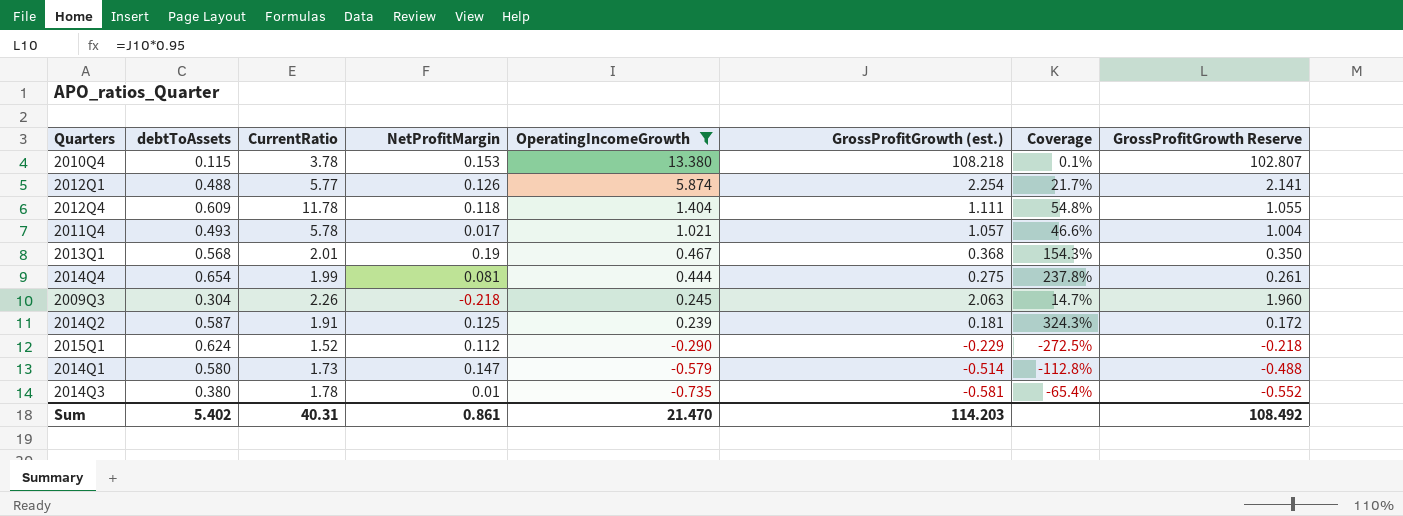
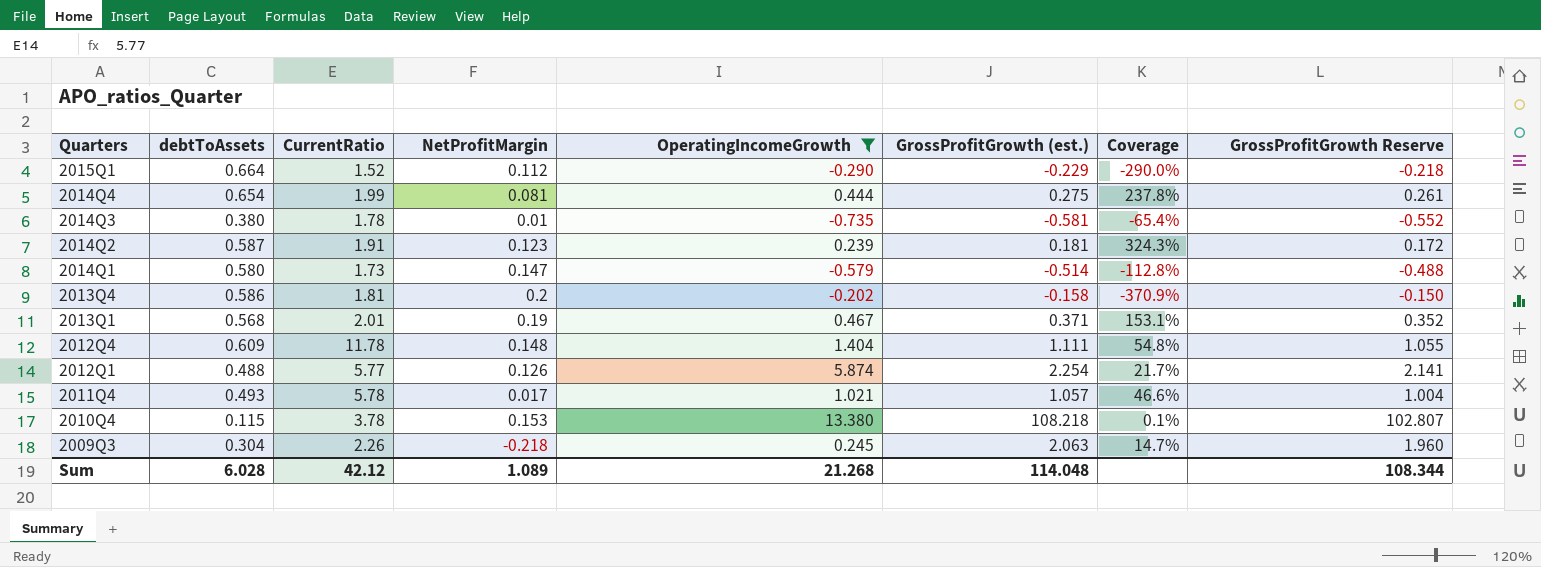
row order: OperatingIncomeGrowth descending -> Quarters descending
2015Q1 | debtToAssets: 0.624 -> 0.664
2015Q1 | Coverage: -272.5% -> -290.0%
2014Q2 | NetProfitMargin: 0.125 -> 0.123
row 2013Q4: none -> 0.586 | 1.81 | 0.2 | -0.202 | -0.158 | -370.9% | -0.150
2013Q1 | GrossProfitGrowth (est.): 0.368 -> 0.371
2013Q1 | Coverage: 154.3% -> 153.1%
2013Q1 | GrossProfitGrowth Reserve: 0.350 -> 0.352
2012Q4 | NetProfitMargin: 0.118 -> 0.148
Sum | debtToAssets: 5.402 -> 6.028
Sum | CurrentRatio: 40.31 -> 42.12
Sum | NetProfitMargin: 0.861 -> 1.089
Sum | OperatingIncomeGrowth: 21.470 -> 21.268
Sum | GrossProfitGrowth (est.): 114.203 -> 114.048
Sum | GrossProfitGrowth Reserve: 108.492 -> 108.344

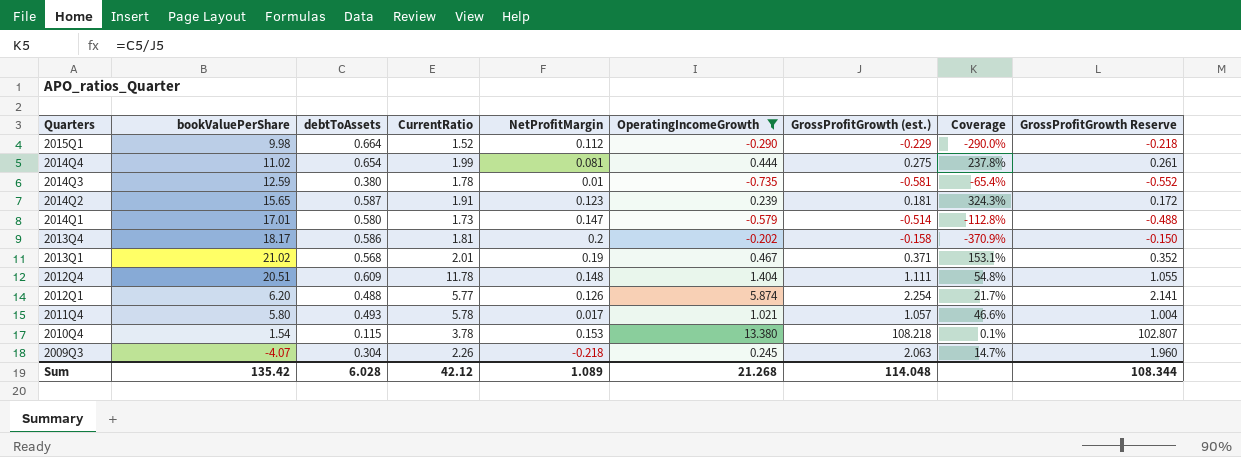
column bookValuePerShare | position: none -> 2

